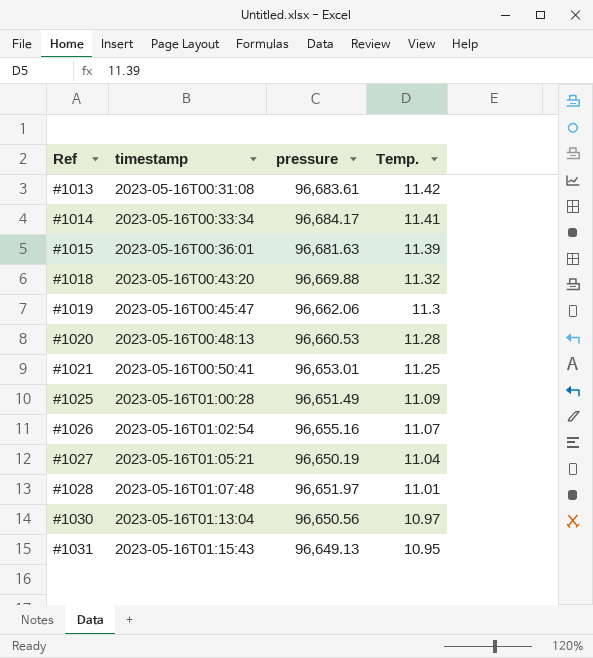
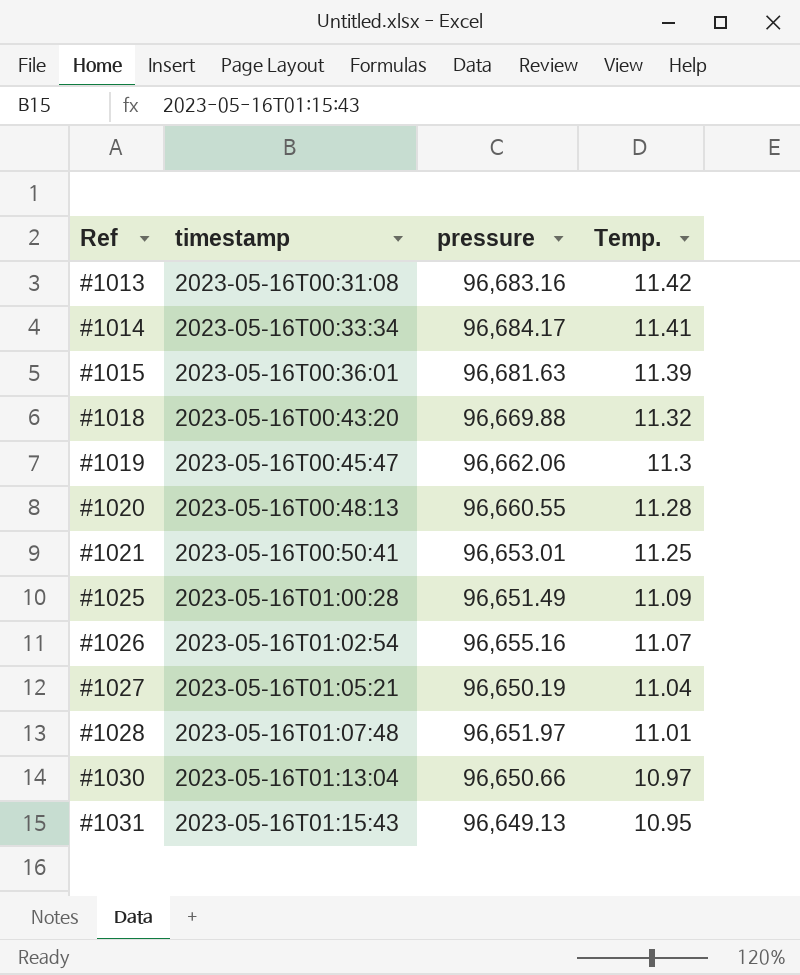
#1013 | pressure: 96,683.61 -> 96,683.16
#1020 | pressure: 96,660.53 -> 96,660.55
#1030 | pressure: 96,650.56 -> 96,650.66

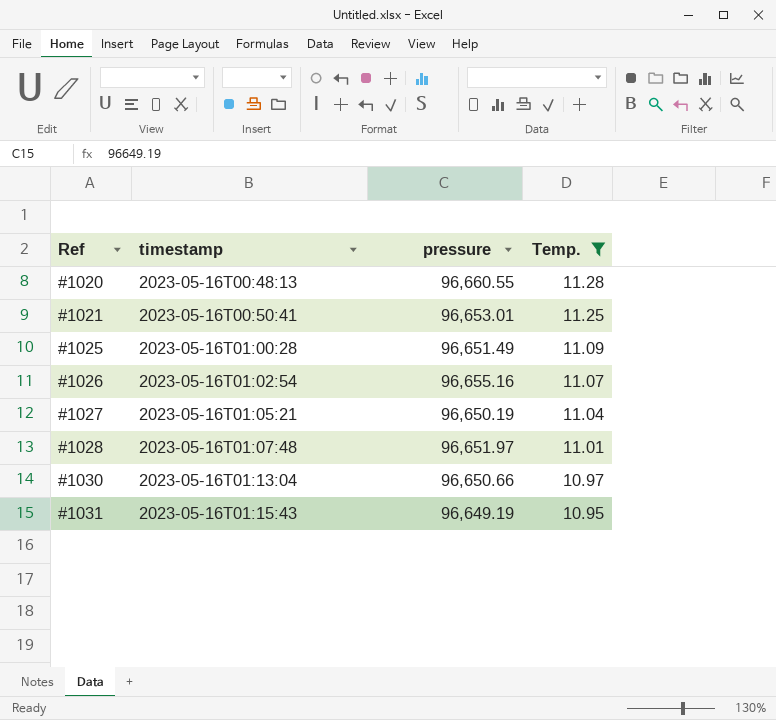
filter: none -> Temp. <= 11.28
#1031 | pressure: 96,649.13 -> 96,649.19

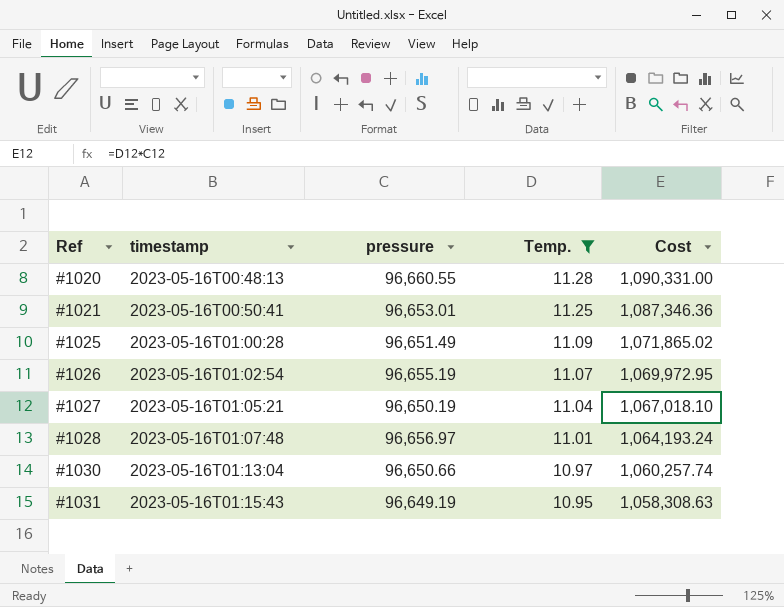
column Cost | formula: none -> [pressure] * [Temp.]
#1026 | pressure: 96,655.16 -> 96,655.19
#1028 | pressure: 96,651.97 -> 96,656.97

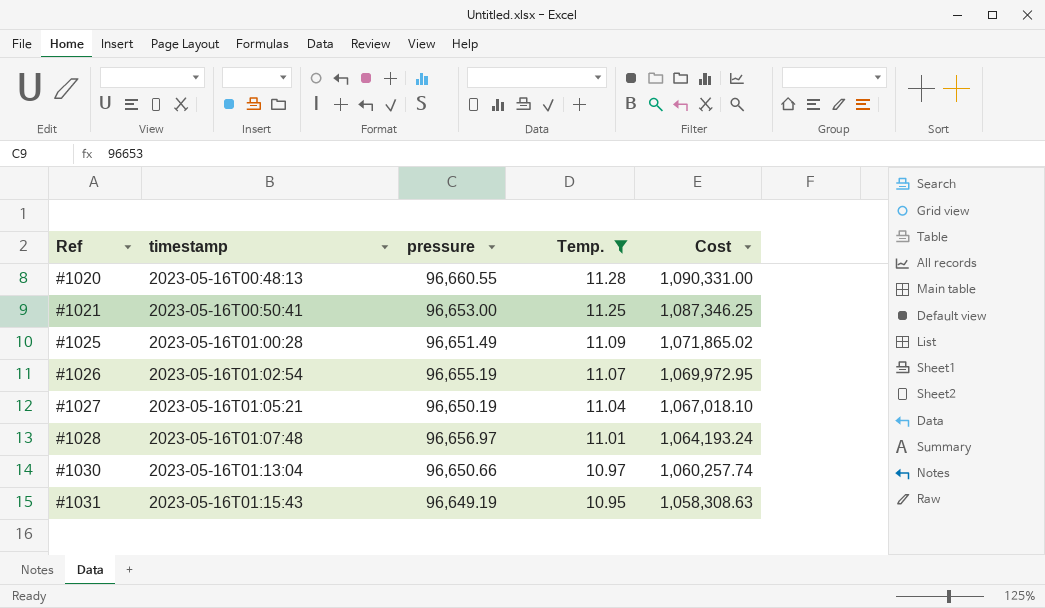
#1021 | pressure: 96,653.01 -> 96,653.00
#1021 | Cost: 1,087,346.36 -> 1,087,346.25

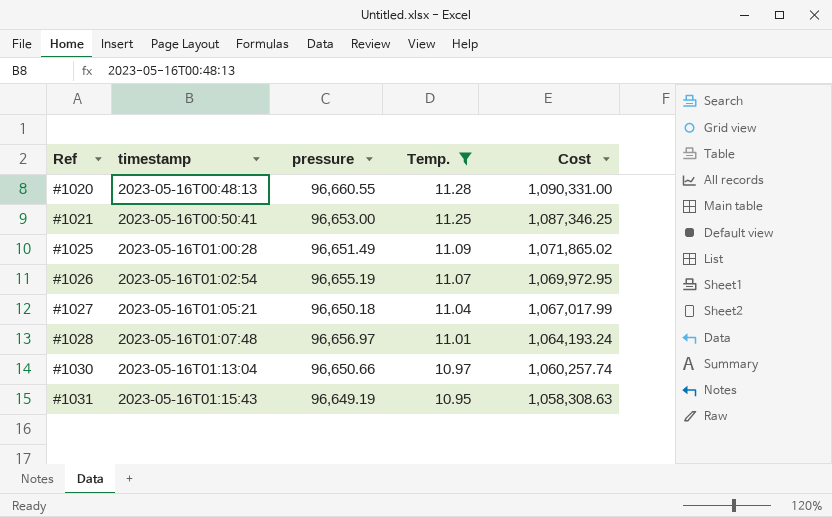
#1027 | pressure: 96,650.19 -> 96,650.18
#1027 | Cost: 1,067,018.10 -> 1,067,017.99

